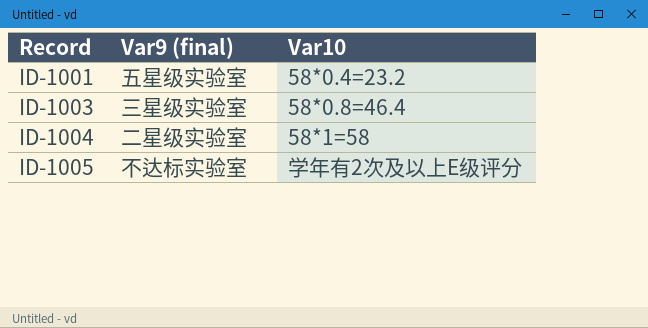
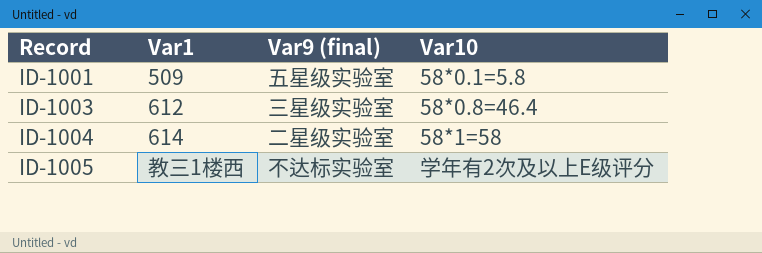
column Var1 | position: none -> 2
ID-1001 | Var10: 58*0.4=23.2 -> 58*0.1=5.8

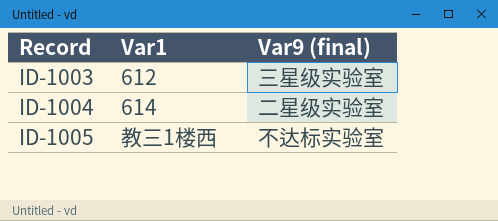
column Var10 | position: 4 -> none
row ID-1001: 509 | 五星级实验室 | 58*0.1=5.8 -> none

